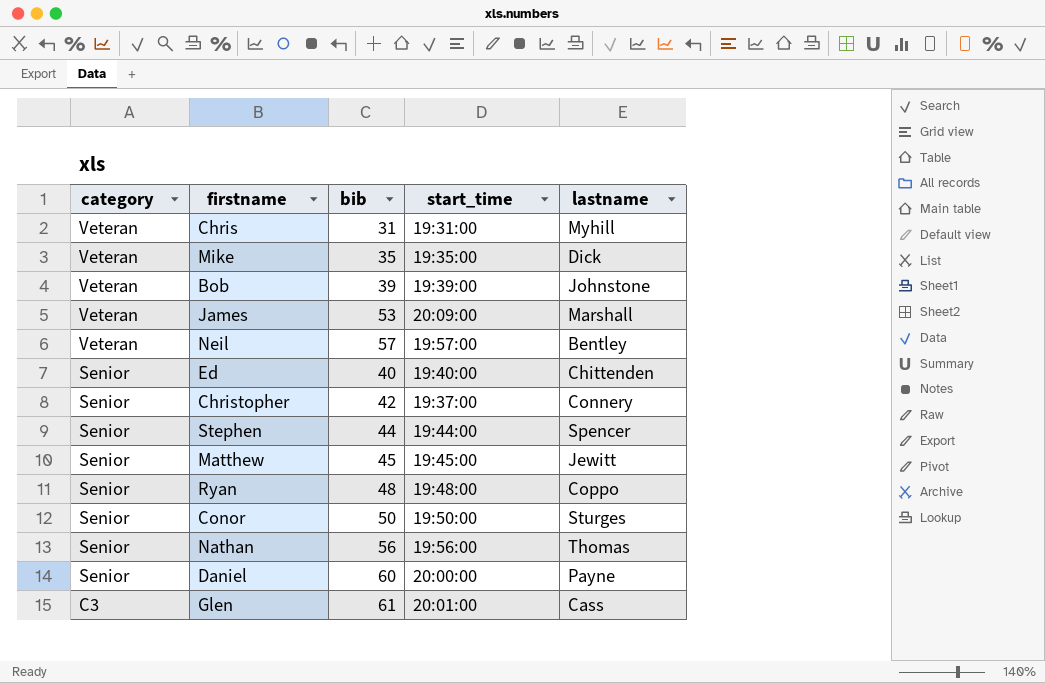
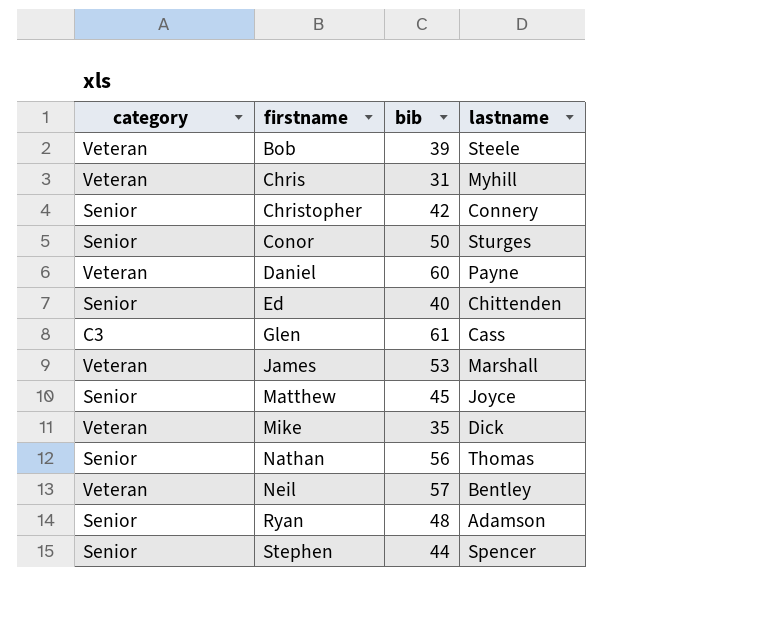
row order: category descending -> firstname ascending
column start_time | position: 4 -> none
Bob | lastname: Johnstone -> Steele
Daniel | category: Senior -> Veteran
Matthew | lastname: Jewitt -> Joyce
Ryan | lastname: Coppo -> Adamson

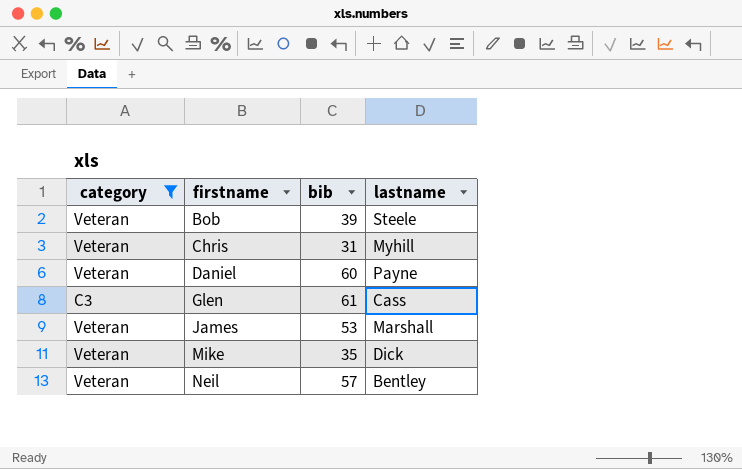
filter: none -> category != Senior

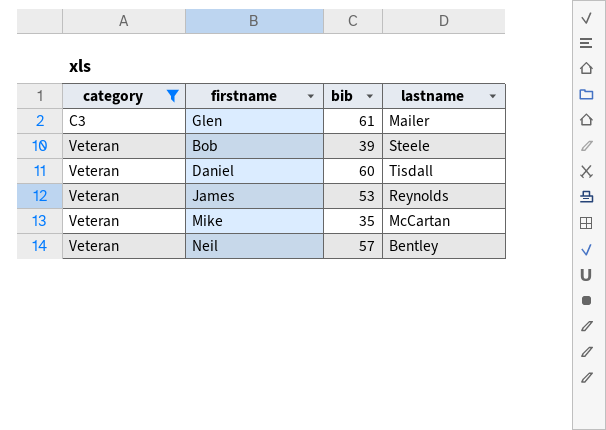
row order: firstname ascending -> category ascending
row Chris: Veteran | 31 | Myhill -> none
Glen | lastname: Cass -> Mailer
Daniel | lastname: Payne -> Tisdall
James | lastname: Marshall -> Reynolds
Mike | lastname: Dick -> McCartan

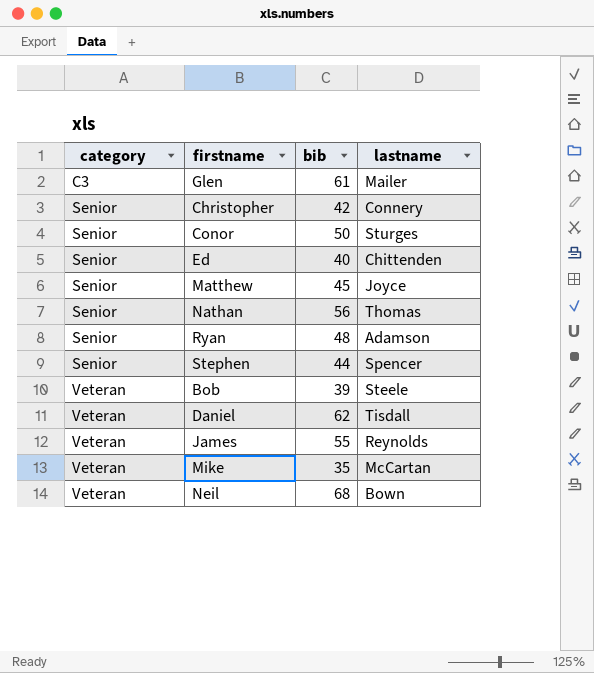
filter: category != Senior -> none
Daniel | bib: 60 -> 62
James | bib: 53 -> 55
Neil | bib: 57 -> 68
Neil | lastname: Bentley -> Bown

